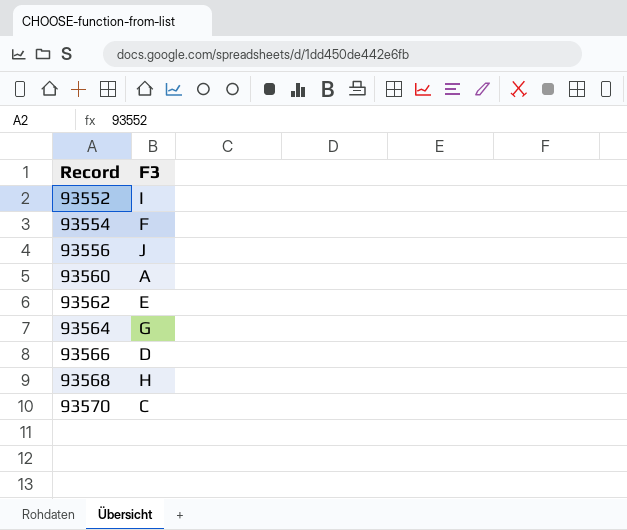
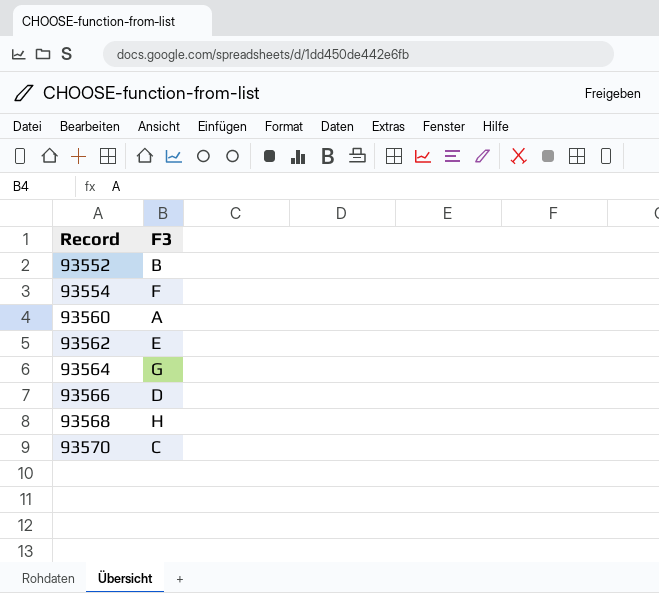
row 93556: J -> none
93552 | F3: I -> B

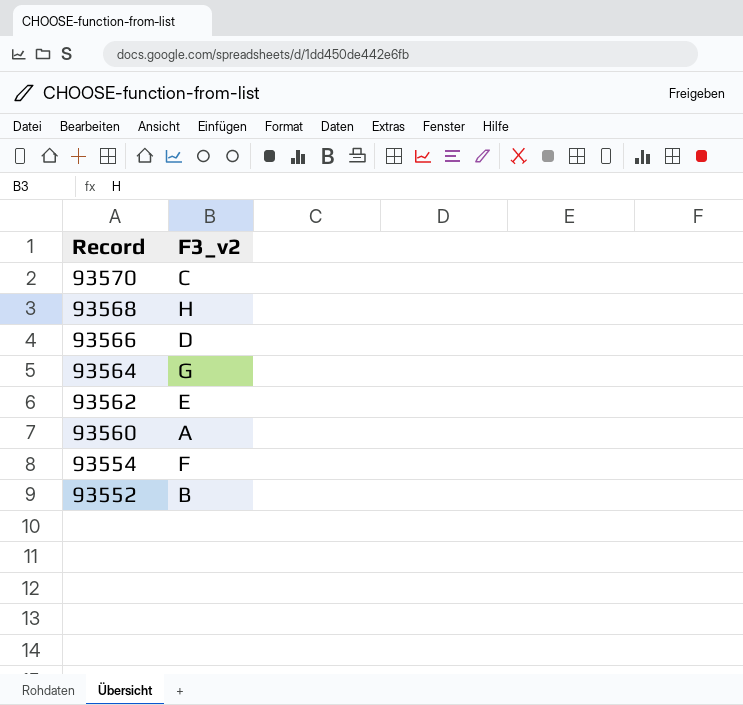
row order: Record ascending -> Record descending
column name: F3 -> F3_v2

